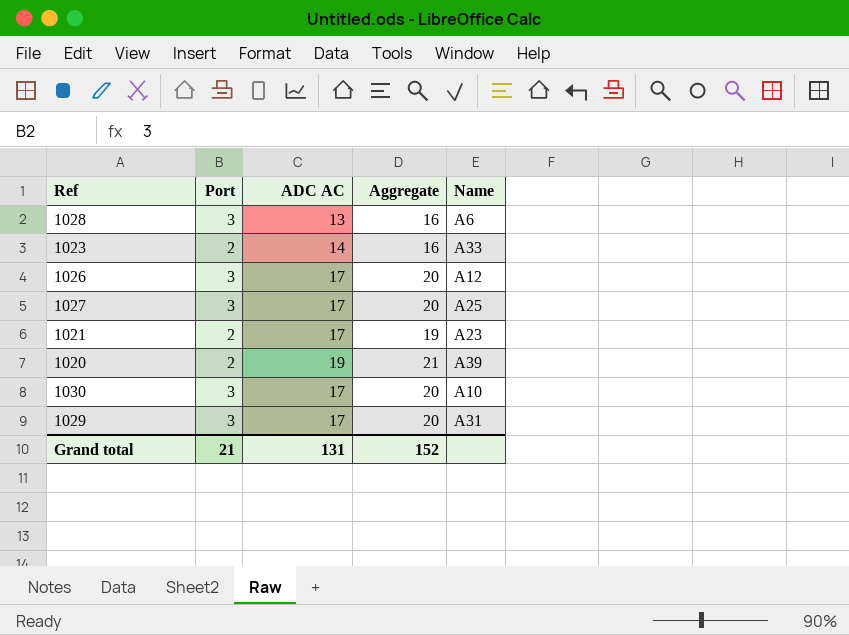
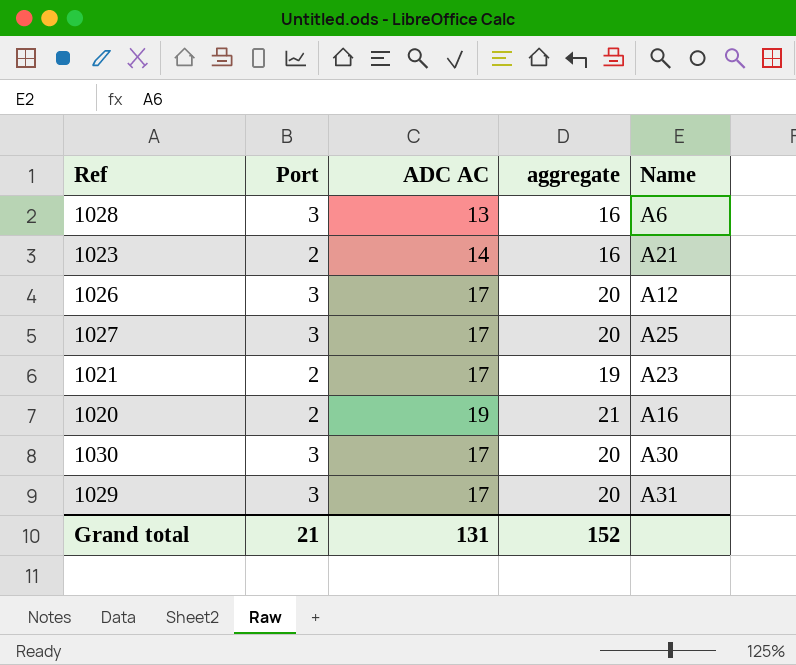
column name: Aggregate -> aggregate
1023 | Name: A33 -> A21
1020 | Name: A39 -> A16
1030 | Name: A10 -> A30

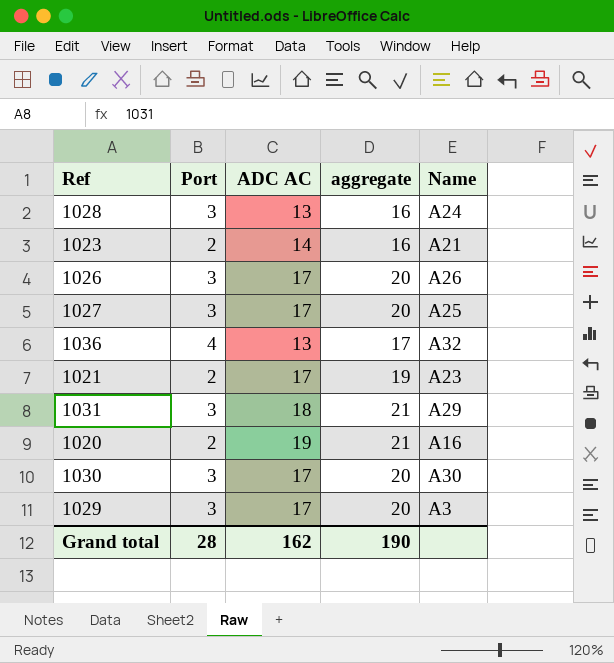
1028 | Name: A6 -> A24
1026 | Name: A12 -> A26
row 1036: none -> 4 | 13 | 17 | A32
row 1031: none -> 3 | 18 | 21 | A29
1029 | Name: A31 -> A3
Grand total | Port: 21 -> 28
Grand total | ADC AC: 131 -> 162
Grand total | aggregate: 152 -> 190

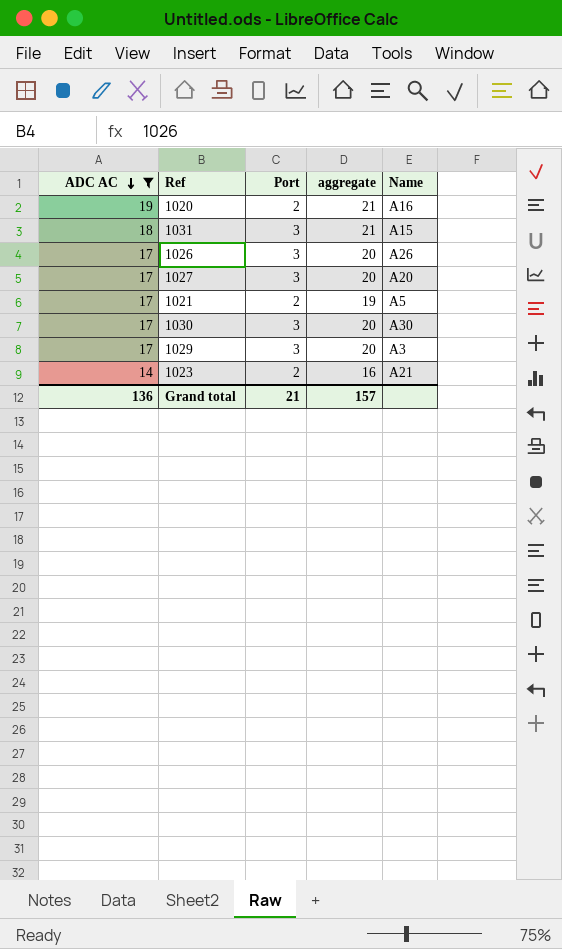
filter: none -> ADC AC != 13
row order: none -> ADC AC descending
column ADC AC | position: 3 -> 1
1031 | Name: A29 -> A15
1027 | Name: A25 -> A20
1021 | Name: A23 -> A5
Grand total | ADC AC: 162 -> 136
Grand total | Port: 28 -> 21
Grand total | aggregate: 190 -> 157

